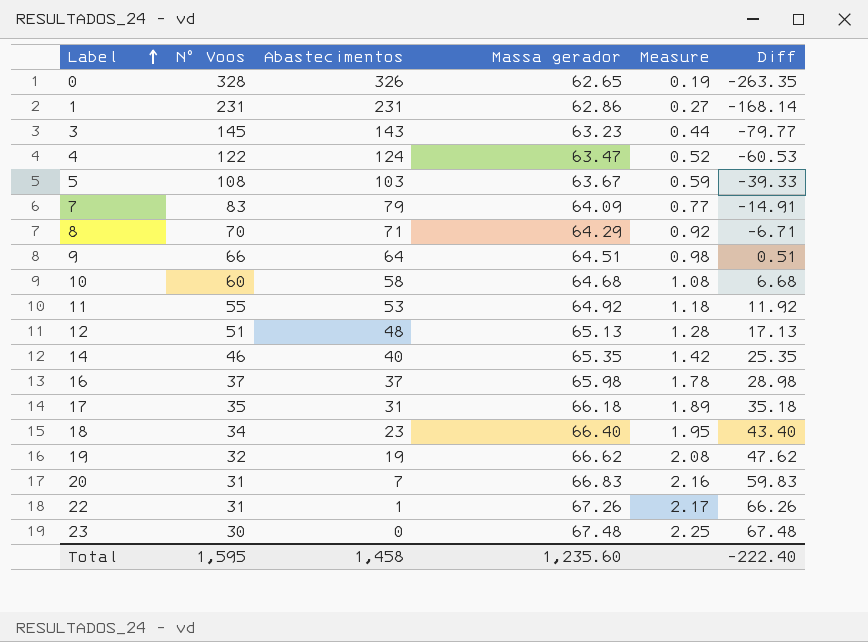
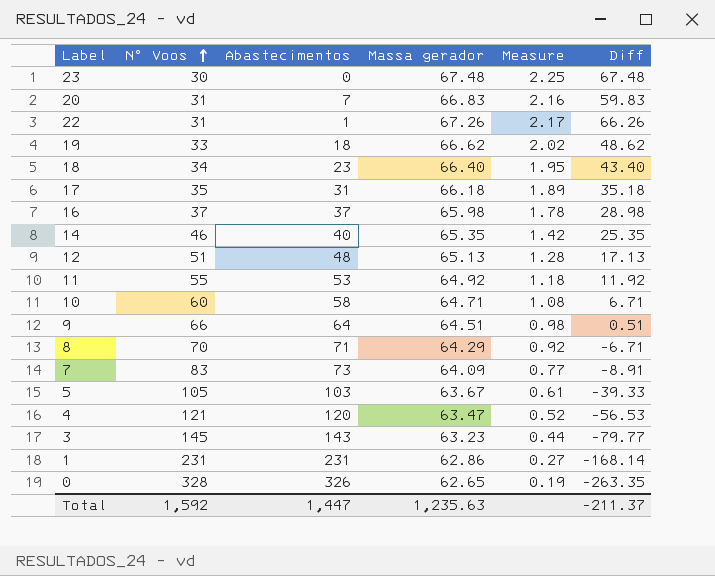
row order: Label ascending -> N° Voos ascending
19 | N° Voos: 32 -> 33
19 | Abastecimentos: 19 -> 18
19 | Measure: 2.08 -> 2.02
19 | Diff: 47.62 -> 48.62
10 | Massa gerador: 64.68 -> 64.71
10 | Diff: 6.68 -> 6.71
7 | Abastecimentos: 79 -> 73
7 | Diff: -14.91 -> -8.91
5 | N° Voos: 108 -> 105
5 | Measure: 0.59 -> 0.61
4 | N° Voos: 122 -> 121
4 | Abastecimentos: 124 -> 120
4 | Diff: -60.53 -> -56.53
Total | N° Voos: 1,595 -> 1,592
Total | Abastecimentos: 1,458 -> 1,447
Total | Massa gerador: 1,235.60 -> 1,235.63
Total | Diff: -222.40 -> -211.37

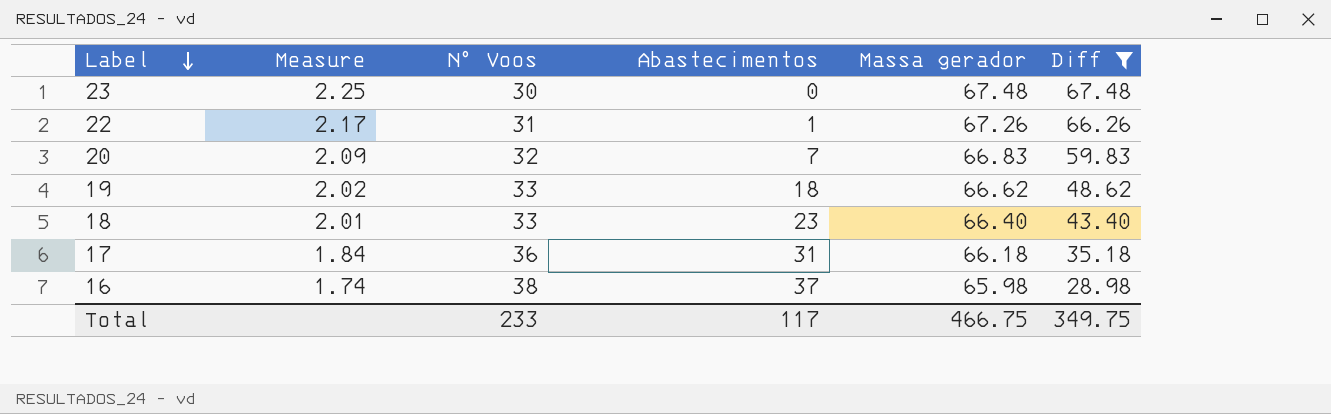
filter: none -> Diff >= 28.98
row order: N° Voos ascending -> Label descending
column Measure | position: 5 -> 2
20 | Measure: 2.16 -> 2.09
20 | N° Voos: 31 -> 32
18 | Measure: 1.95 -> 2.01
18 | N° Voos: 34 -> 33
17 | Measure: 1.89 -> 1.84
17 | N° Voos: 35 -> 36
16 | Measure: 1.78 -> 1.74
16 | N° Voos: 37 -> 38
Total | N° Voos: 1,592 -> 233
Total | Abastecimentos: 1,447 -> 117
Total | Massa gerador: 1,235.63 -> 466.75
Total | Diff: -211.37 -> 349.75

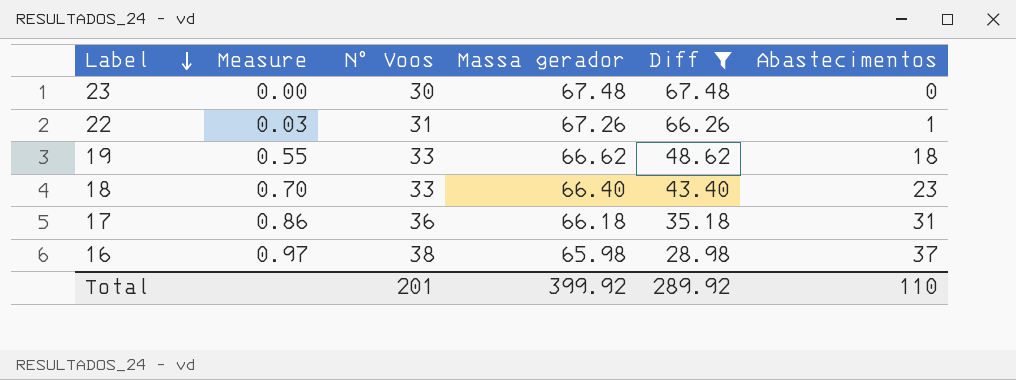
column Measure | formula: [Massa gerador] / [N° Voos] -> [Abastecimentos] / [N° Voos]
column Abastecimentos | position: 4 -> 6
row 20: 2.09 | 32 | 7 | 66.83 | 59.83 -> none
Total | N° Voos: 233 -> 201
Total | Massa gerador: 466.75 -> 399.92
Total | Diff: 349.75 -> 289.92
Total | Abastecimentos: 117 -> 110

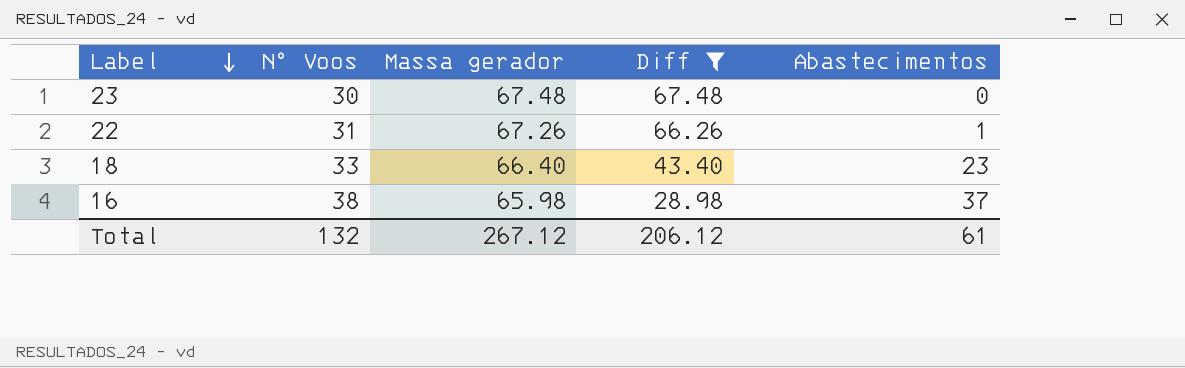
column Measure | formula: [Abastecimentos] / [N° Voos] -> none
row 19: 0.55 | 33 | 66.62 | 48.62 | 18 -> none
row 17: 0.86 | 36 | 66.18 | 35.18 | 31 -> none
Total | N° Voos: 201 -> 132
Total | Massa gerador: 399.92 -> 267.12
Total | Diff: 289.92 -> 206.12
Total | Abastecimentos: 110 -> 61

